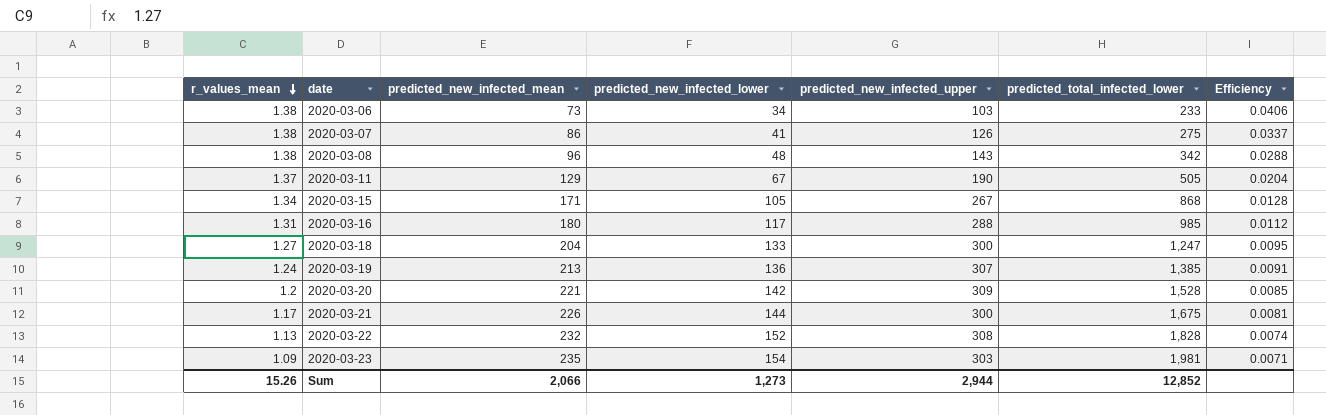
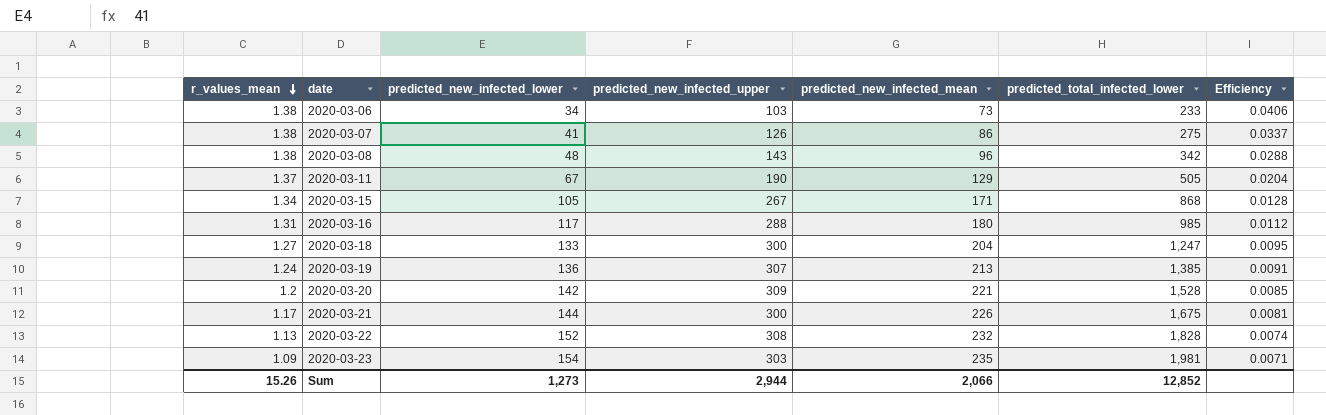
column predicted_new_infected_mean | position: 3 -> 5

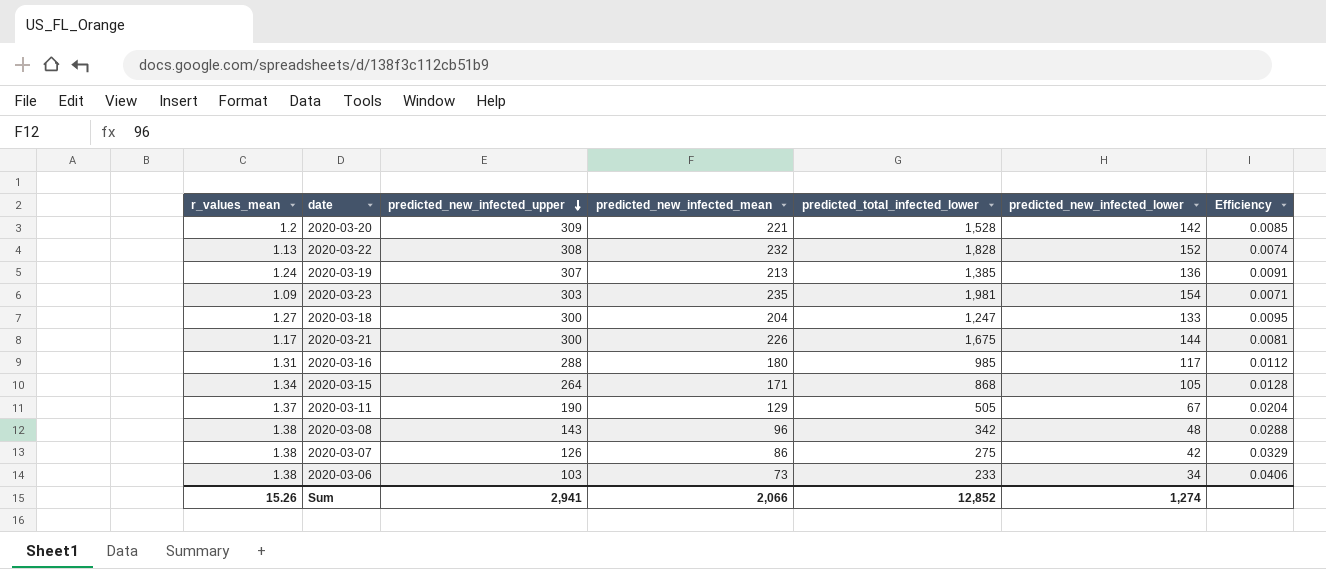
row order: r_values_mean descending -> predicted_new_infected_upper descending
column predicted_new_infected_lower | position: 3 -> 6
2020-03-15 | predicted_new_infected_upper: 267 -> 264
2020-03-07 | predicted_new_infected_lower: 41 -> 42
2020-03-07 | Efficiency: 0.0337 -> 0.0329
Sum | predicted_new_infected_upper: 2,944 -> 2,941
Sum | predicted_new_infected_lower: 1,273 -> 1,274

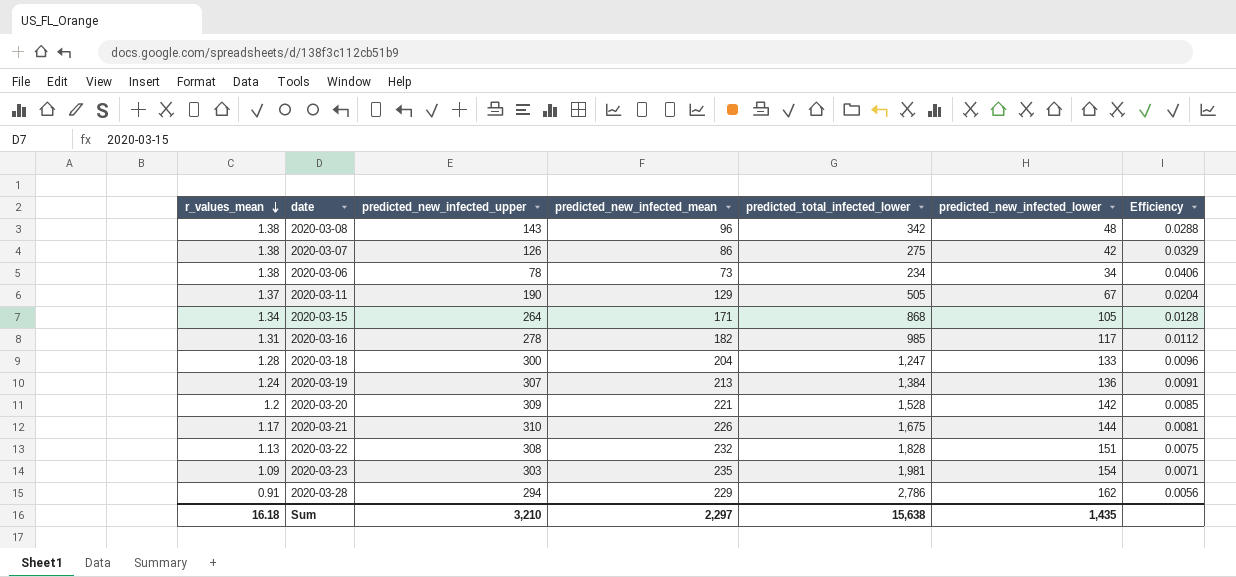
row order: predicted_new_infected_upper descending -> r_values_mean descending
2020-03-06 | predicted_new_infected_upper: 103 -> 78
2020-03-06 | predicted_total_infected_lower: 233 -> 234
2020-03-16 | predicted_new_infected_upper: 288 -> 278
2020-03-16 | predicted_new_infected_mean: 180 -> 182
2020-03-18 | r_values_mean: 1.27 -> 1.28
2020-03-18 | Efficiency: 0.0095 -> 0.0096
2020-03-19 | predicted_total_infected_lower: 1,385 -> 1,384
2020-03-21 | predicted_new_infected_upper: 300 -> 310
2020-03-22 | predicted_new_infected_lower: 152 -> 151
2020-03-22 | Efficiency: 0.0074 -> 0.0075
row 2020-03-28: none -> 0.91 | 294 | 229 | 2,786 | 162 | 0.0056
Sum | r_values_mean: 15.26 -> 16.18
Sum | predicted_new_infected_upper: 2,941 -> 3,210
Sum | predicted_new_infected_mean: 2,066 -> 2,297
Sum | predicted_total_infected_lower: 12,852 -> 15,638
Sum | predicted_new_infected_lower: 1,274 -> 1,435

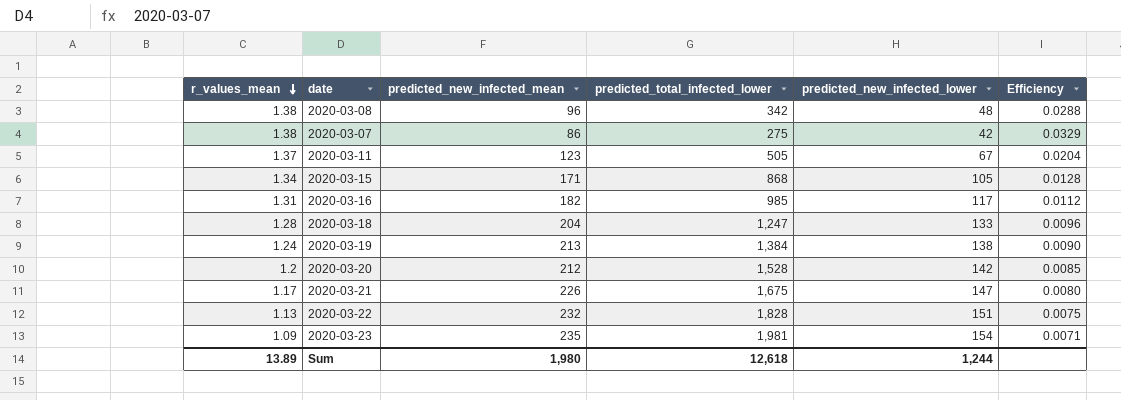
column predicted_new_infected_upper | position: 3 -> none
row 2020-03-06: 1.38 | 78 | 73 | 234 | 34 | 0.0406 -> none
row 2020-03-28: 0.91 | 294 | 229 | 2,786 | 162 | 0.0056 -> none
2020-03-11 | predicted_new_infected_mean: 129 -> 123
2020-03-19 | predicted_new_infected_lower: 136 -> 138
2020-03-19 | Efficiency: 0.0091 -> 0.0090
2020-03-20 | predicted_new_infected_mean: 221 -> 212
2020-03-21 | predicted_new_infected_lower: 144 -> 147
2020-03-21 | Efficiency: 0.0081 -> 0.0080
Sum | r_values_mean: 16.18 -> 13.89
Sum | predicted_new_infected_mean: 2,297 -> 1,980
Sum | predicted_total_infected_lower: 15,638 -> 12,618
Sum | predicted_new_infected_lower: 1,435 -> 1,244

